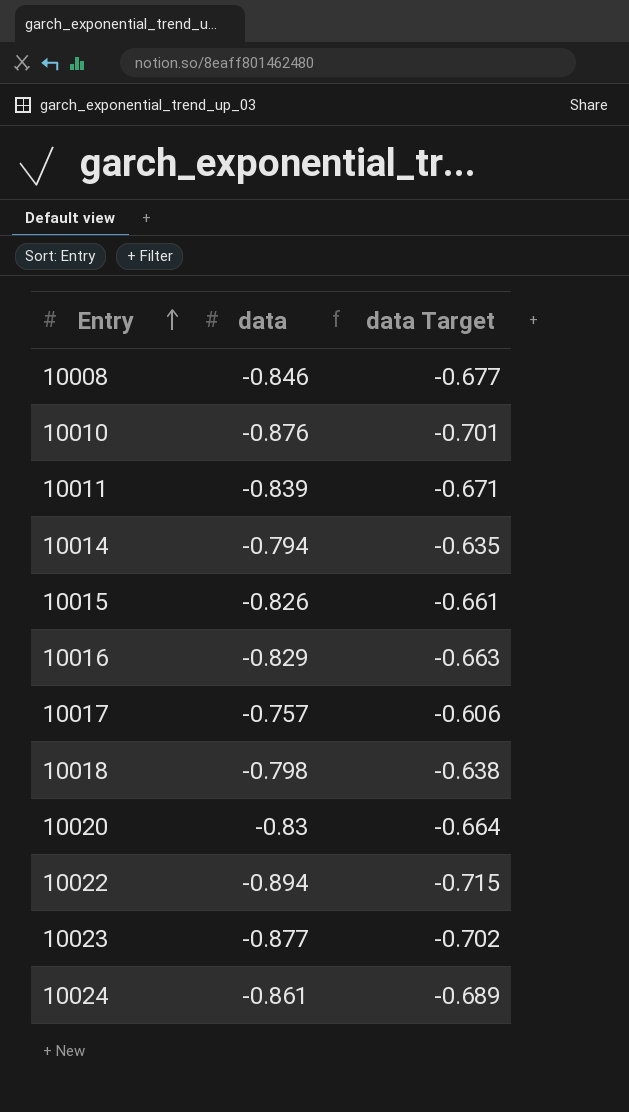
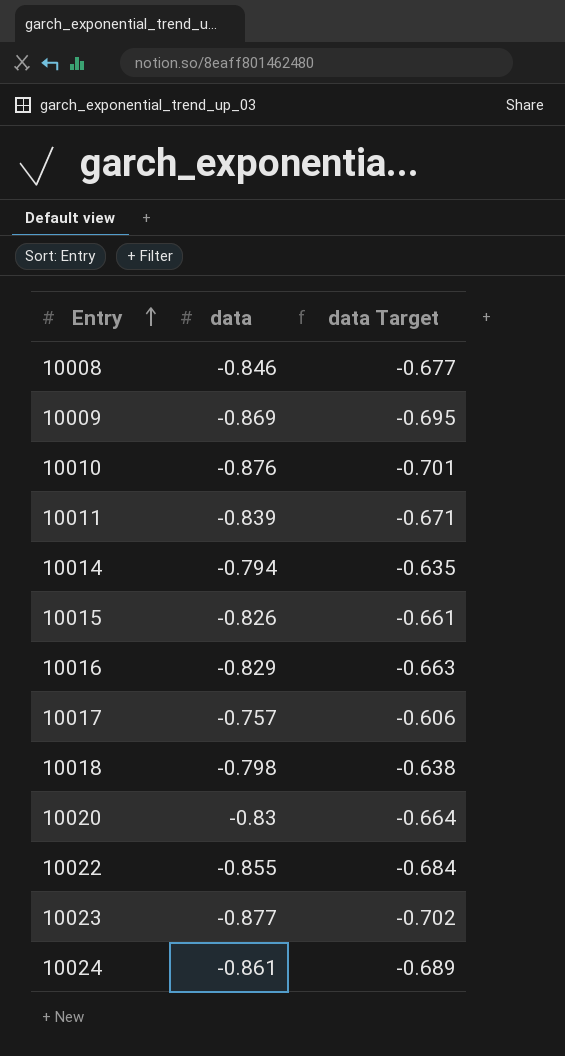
row 10009: none -> -0.869 | -0.695
10022 | data: -0.894 -> -0.855
10022 | data Target: -0.715 -> -0.684

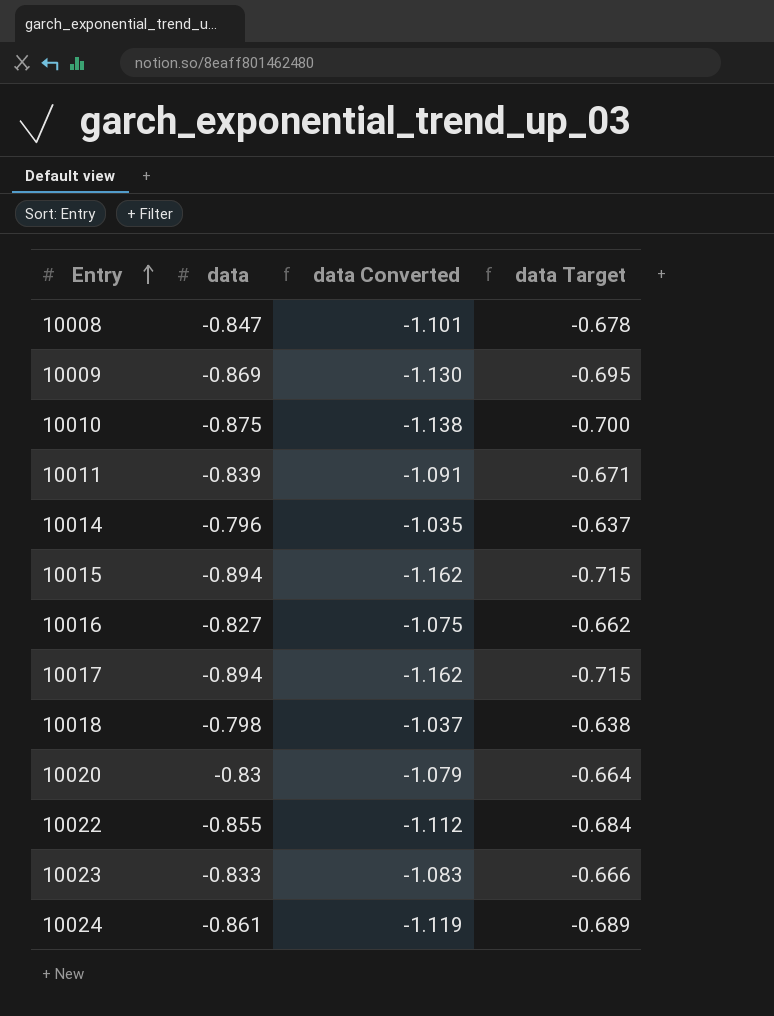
column data Converted | formula: none -> [data] * 1.3
10008 | data: -0.846 -> -0.847
10008 | data Target: -0.677 -> -0.678
10010 | data: -0.876 -> -0.875
10010 | data Target: -0.701 -> -0.700
10014 | data: -0.794 -> -0.796
10014 | data Target: -0.635 -> -0.637
10015 | data: -0.826 -> -0.894
10015 | data Target: -0.661 -> -0.715
10016 | data: -0.829 -> -0.827
10016 | data Target: -0.663 -> -0.662
10017 | data: -0.757 -> -0.894
10017 | data Target: -0.606 -> -0.715
10023 | data: -0.877 -> -0.833
10023 | data Target: -0.702 -> -0.666

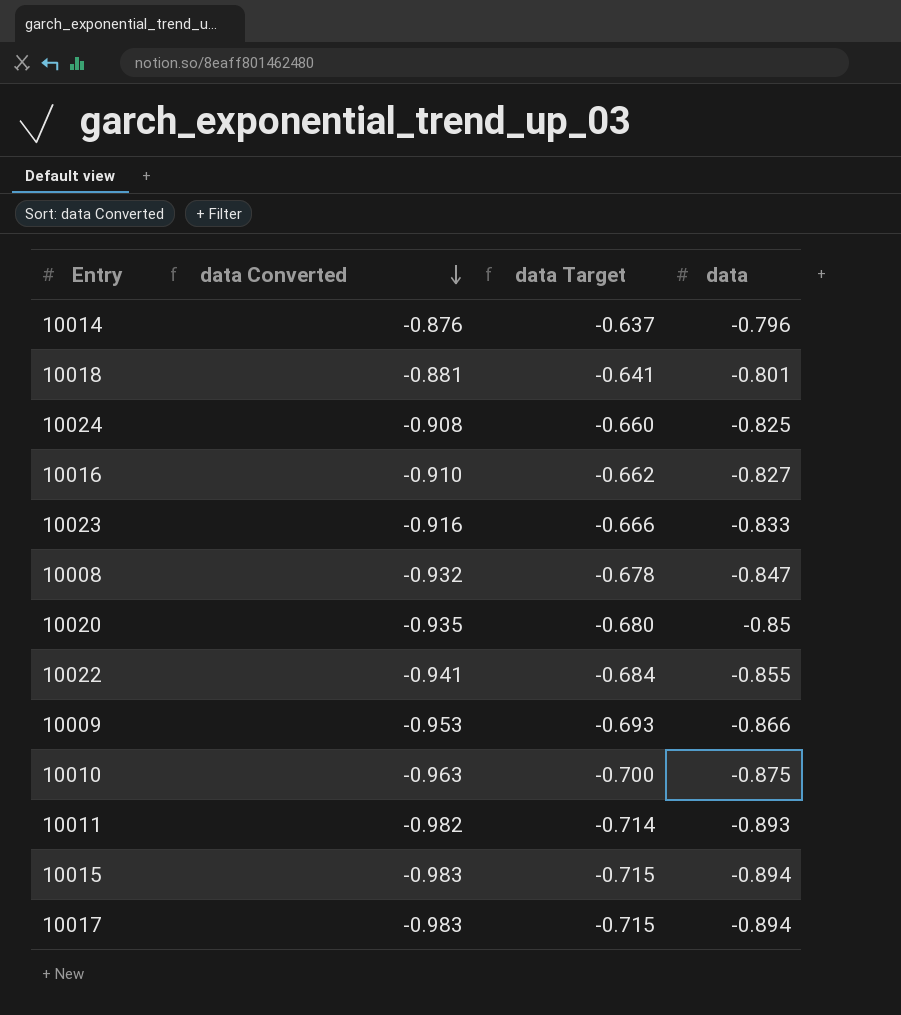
row order: Entry ascending -> data Converted descending
column data Converted | formula: [data] * 1.3 -> [data] * 1.1
column data | position: 2 -> 4
10018 | data Target: -0.638 -> -0.641
10018 | data: -0.798 -> -0.801
10024 | data Target: -0.689 -> -0.660
10024 | data: -0.861 -> -0.825
10020 | data Target: -0.664 -> -0.680
10020 | data: -0.83 -> -0.85
10009 | data Target: -0.695 -> -0.693
10009 | data: -0.869 -> -0.866
10011 | data Target: -0.671 -> -0.714
10011 | data: -0.839 -> -0.893

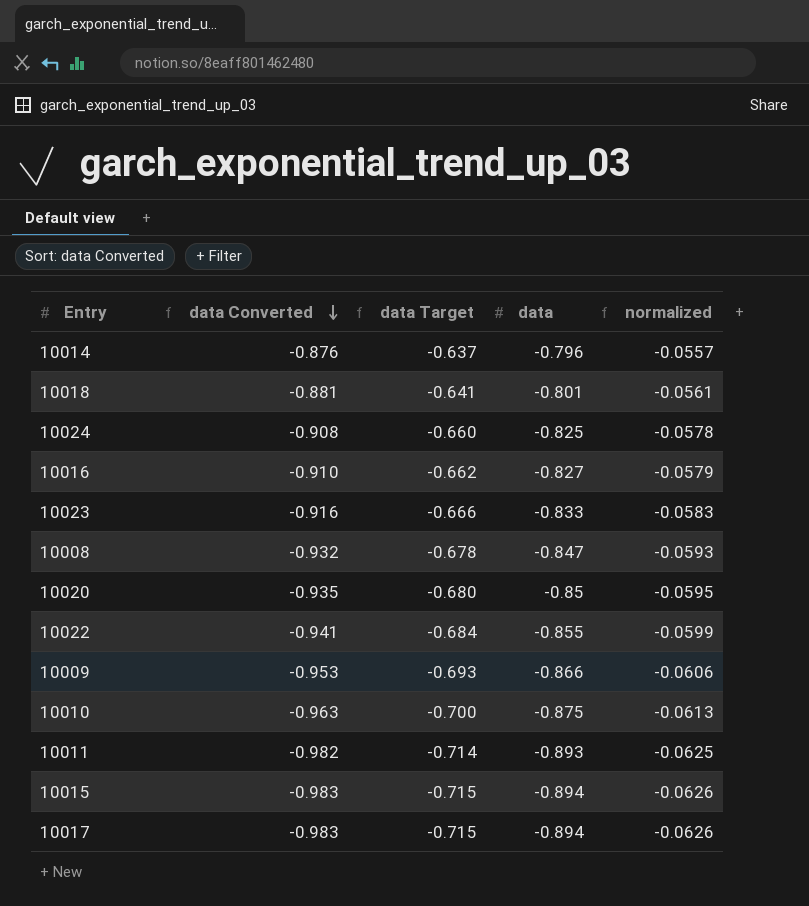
column normalized | formula: none -> [data] * 0.07

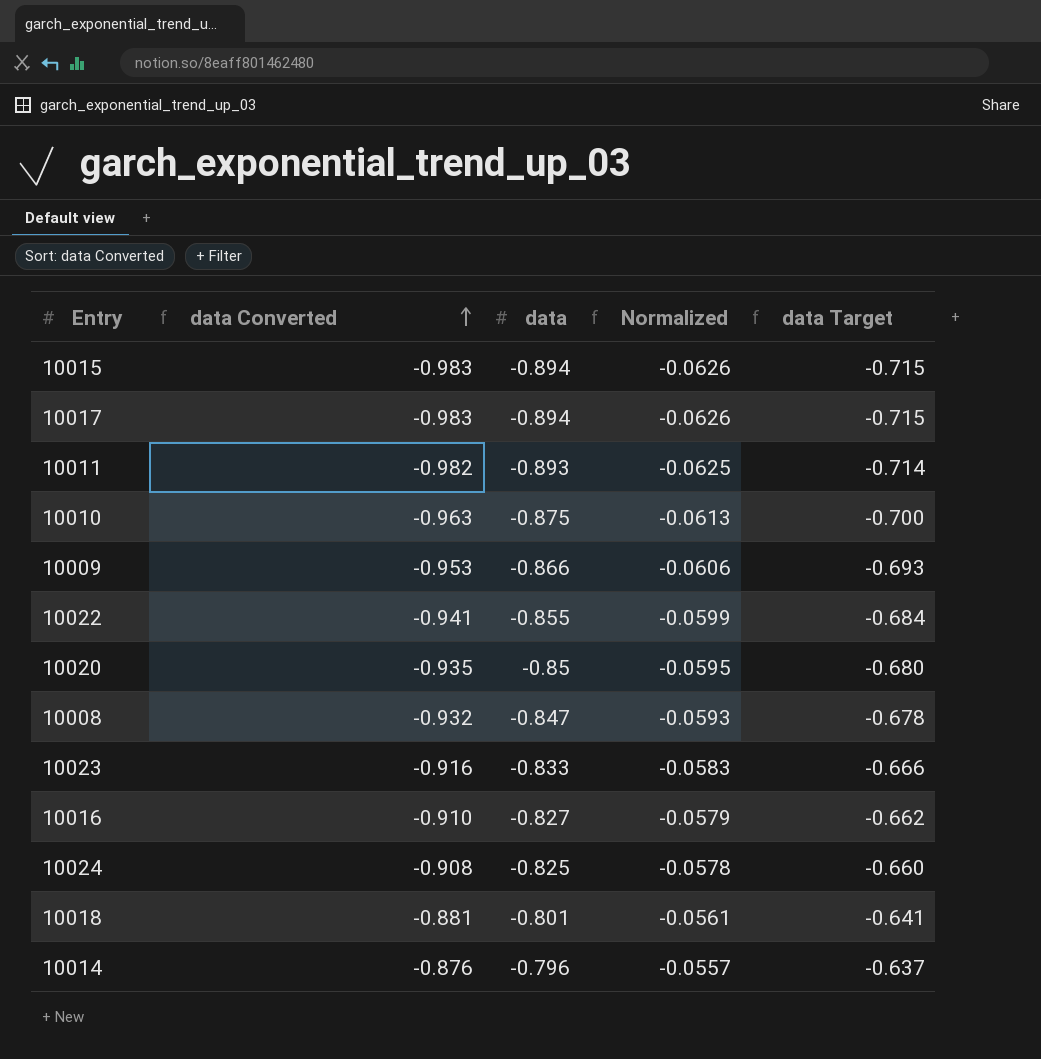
row order: data Converted descending -> data Converted ascending
column name: normalized -> Normalized
column data Target | position: 3 -> 5

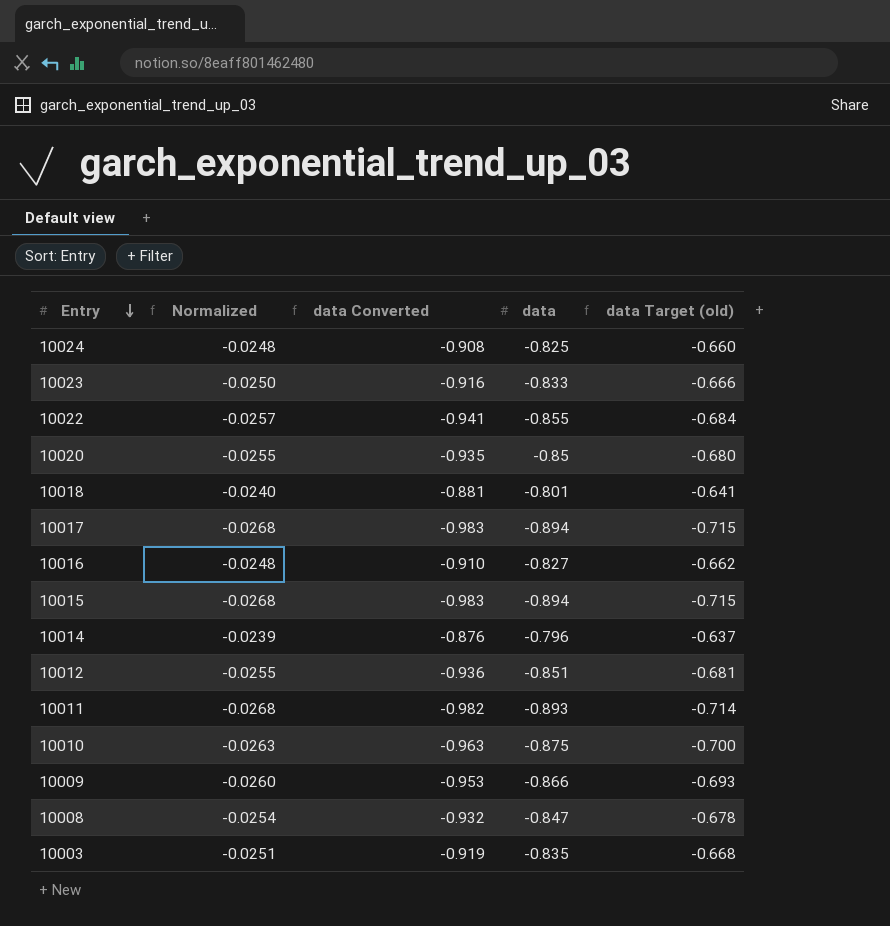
row order: data Converted ascending -> Entry descending
column Normalized | formula: [data] * 0.07 -> [data] * 0.03
column Normalized | position: 4 -> 2
column name: data Target -> data Target (old)
row 10012: none -> -0.0255 | -0.936 | -0.851 | -0.681
row 10003: none -> -0.0251 | -0.919 | -0.835 | -0.668

